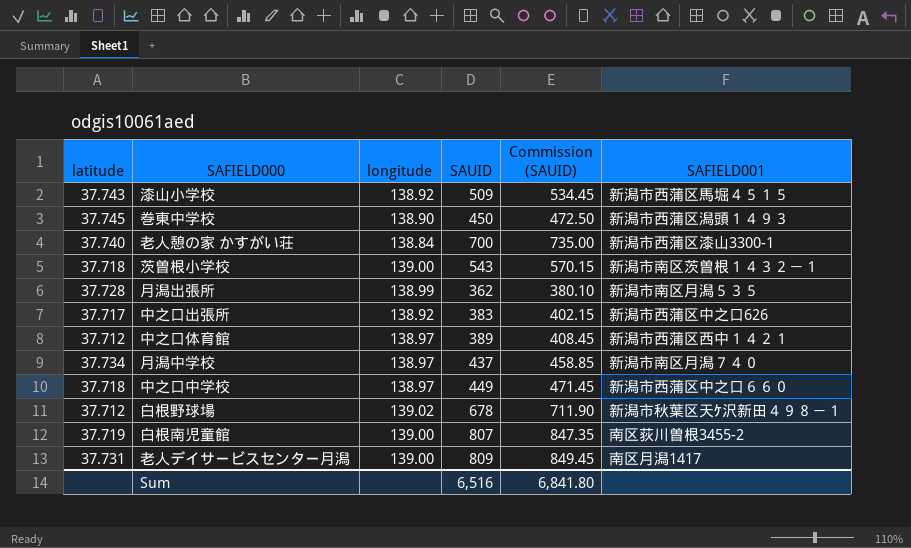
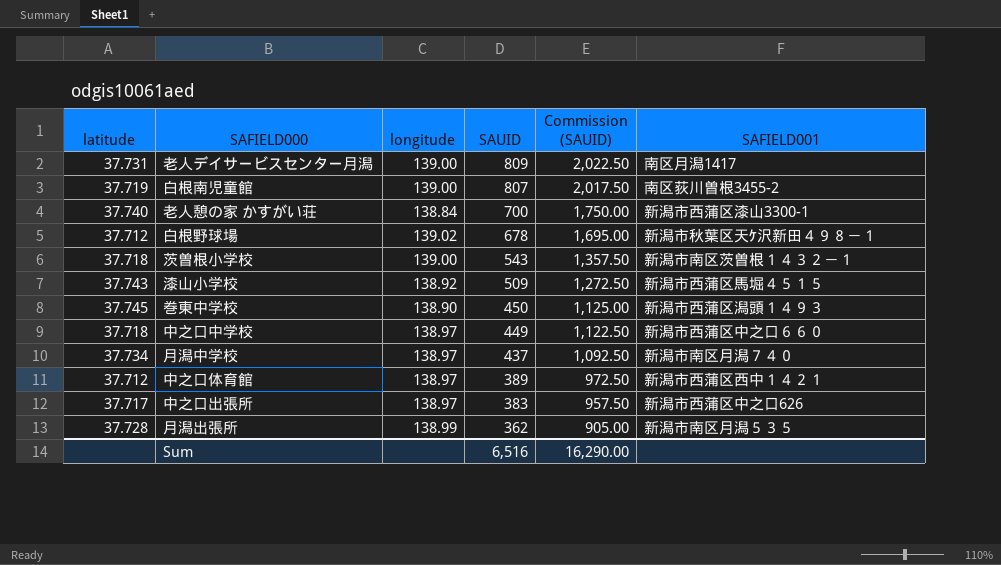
row order: none -> SAUID descending
column Commission (SAUID) | formula: [SAUID] * 1.05 -> [SAUID] * 2.5
中之口出張所 | longitude: 138.92 -> 138.97
Sum | Commission (SAUID): 6,841.80 -> 16,290.00

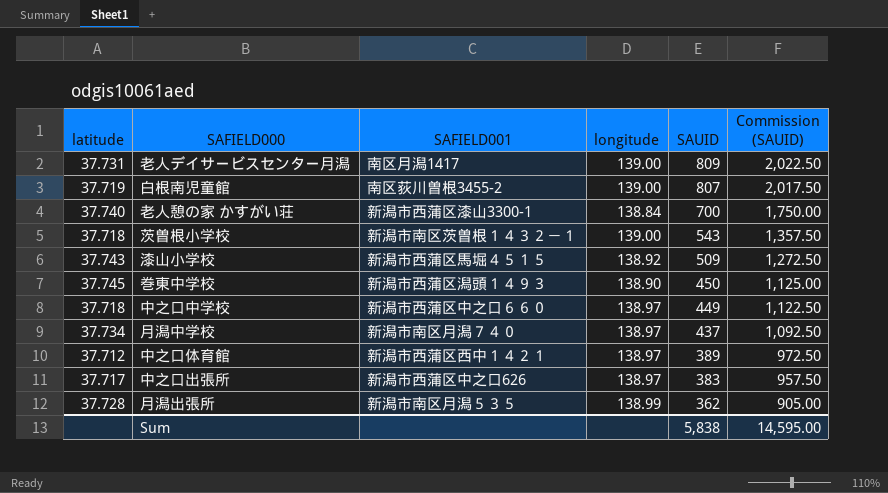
column SAFIELD001 | position: 6 -> 3
row 白根野球場: 37.712 | 139.02 | 678 | 1,695.00 | 新潟市秋葉区天ｹ沢新田４９８－１ -> none
Sum | SAUID: 6,516 -> 5,838
Sum | Commission (SAUID): 16,290.00 -> 14,595.00

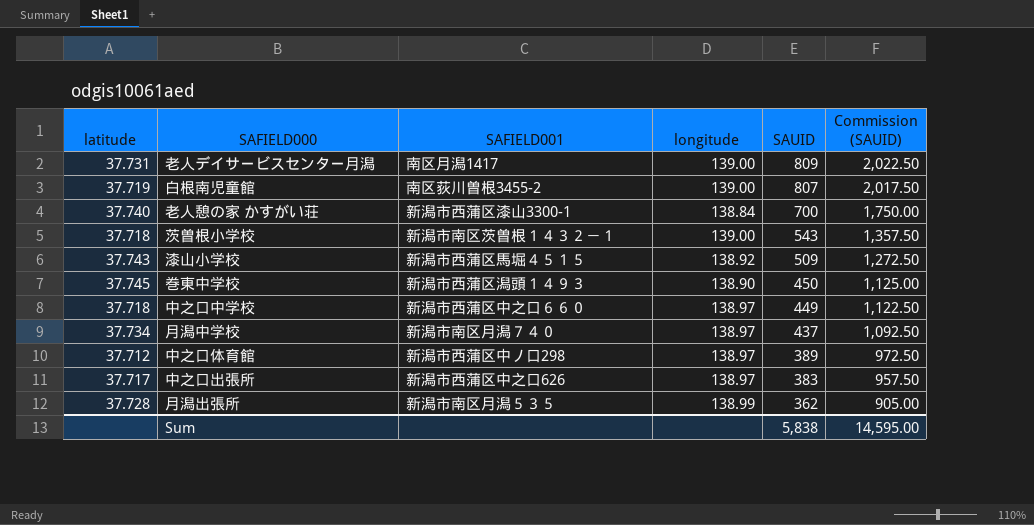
中之口体育館 | SAFIELD001: 新潟市西蒲区西中１４２１ -> 新潟市西蒲区中ノ口298

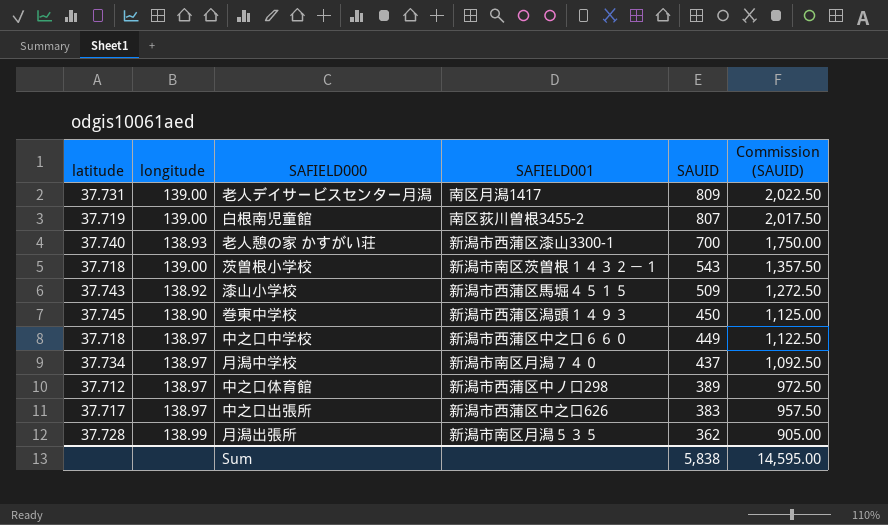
column longitude | position: 4 -> 2
老人憩の家 かすがい荘 | longitude: 138.84 -> 138.93

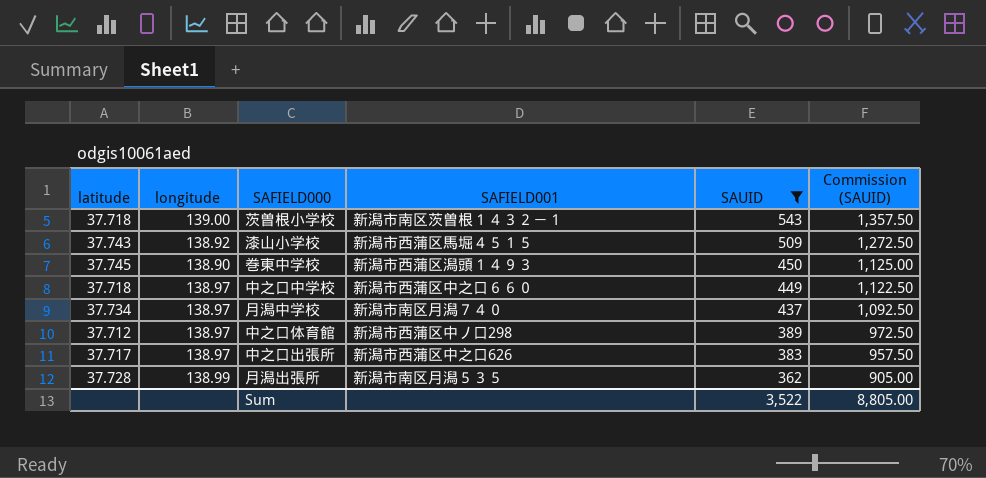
filter: none -> SAUID <= 543
Sum | SAUID: 5,838 -> 3,522
Sum | Commission (SAUID): 14,595.00 -> 8,805.00

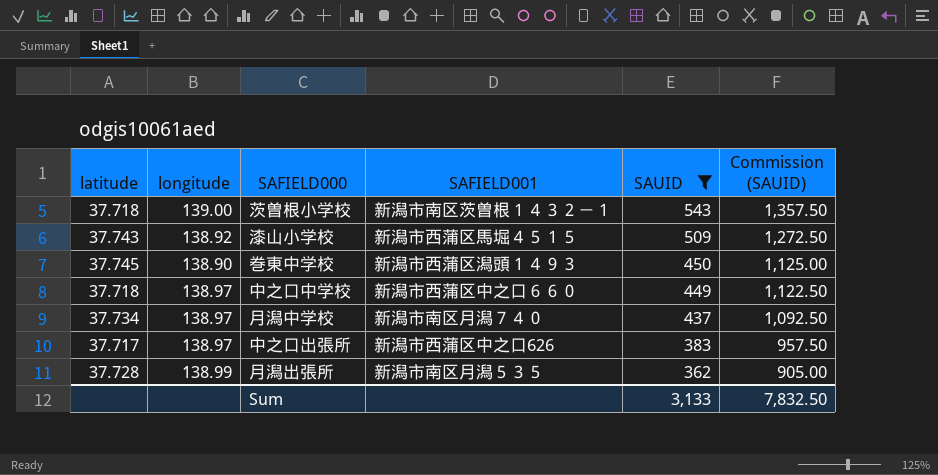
row 中之口体育館: 37.712 | 138.97 | 新潟市西蒲区中ノ口298 | 389 | 972.50 -> none
Sum | SAUID: 3,522 -> 3,133
Sum | Commission (SAUID): 8,805.00 -> 7,832.50

